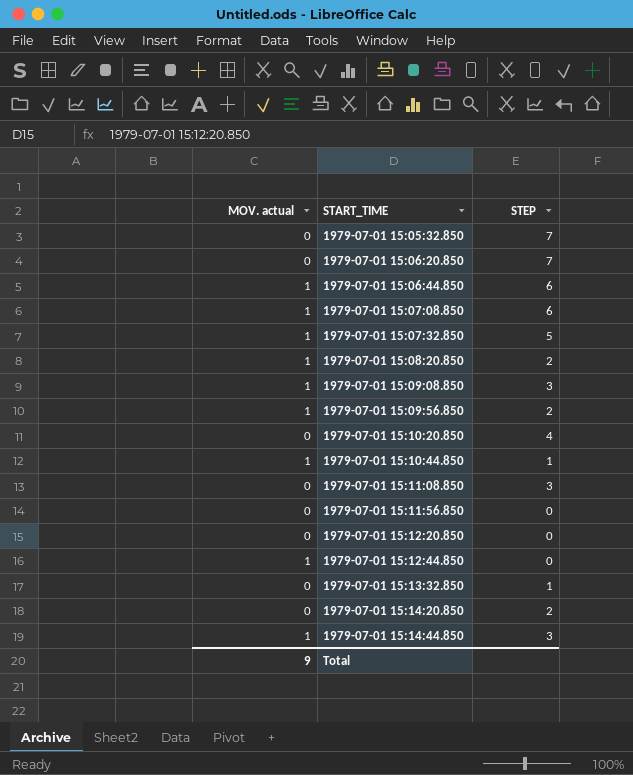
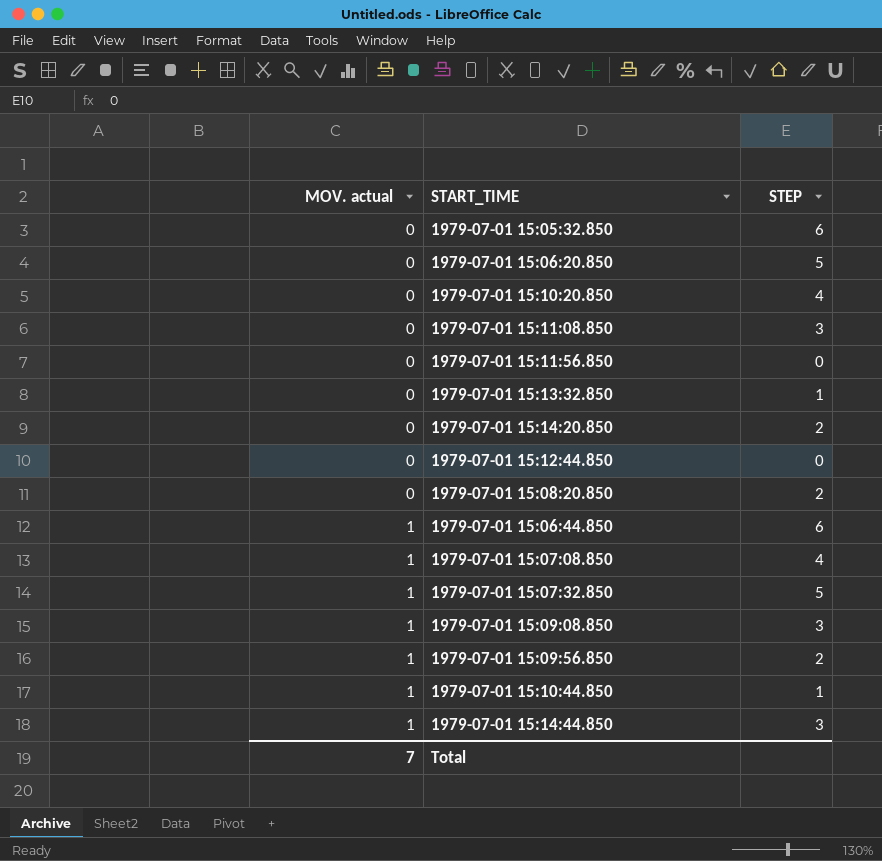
row order: START_TIME ascending -> MOV. actual ascending
row 1979-07-01 15:12:20.850: 0 | 0 -> none
1979-07-01 15:05:32.850 | STEP: 7 -> 6
1979-07-01 15:06:20.850 | STEP: 7 -> 5
1979-07-01 15:12:44.850 | MOV. actual: 1 -> 0
1979-07-01 15:08:20.850 | MOV. actual: 1 -> 0
1979-07-01 15:07:08.850 | STEP: 6 -> 4
Total | MOV. actual: 9 -> 7

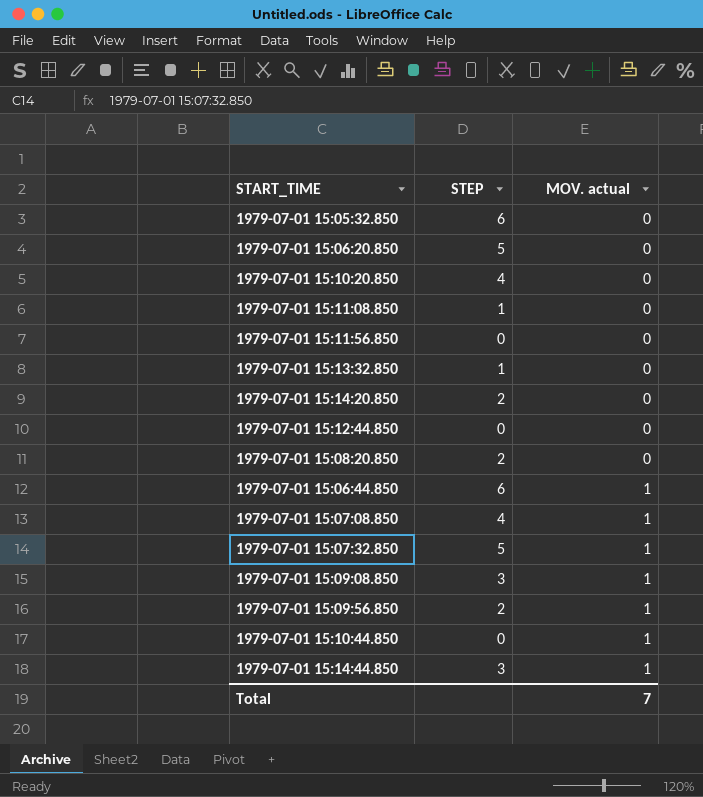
column MOV. actual | position: 1 -> 3
1979-07-01 15:11:08.850 | STEP: 3 -> 1
1979-07-01 15:10:44.850 | STEP: 1 -> 0

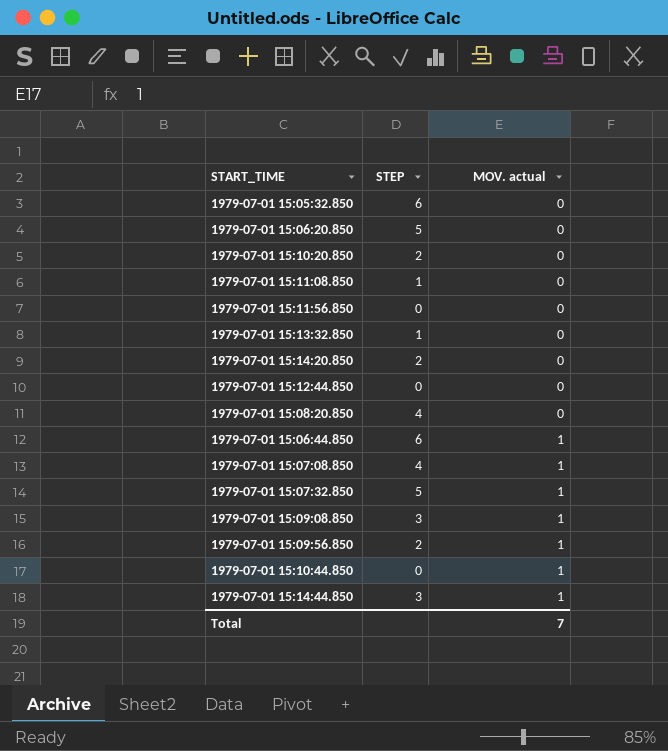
1979-07-01 15:10:20.850 | STEP: 4 -> 2
1979-07-01 15:08:20.850 | STEP: 2 -> 4

